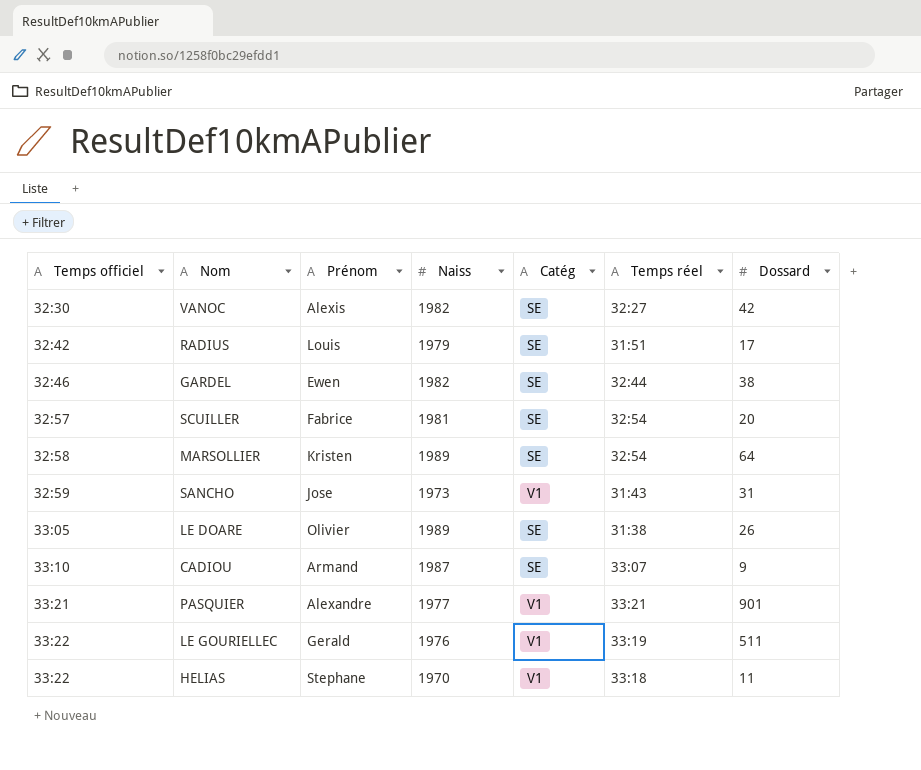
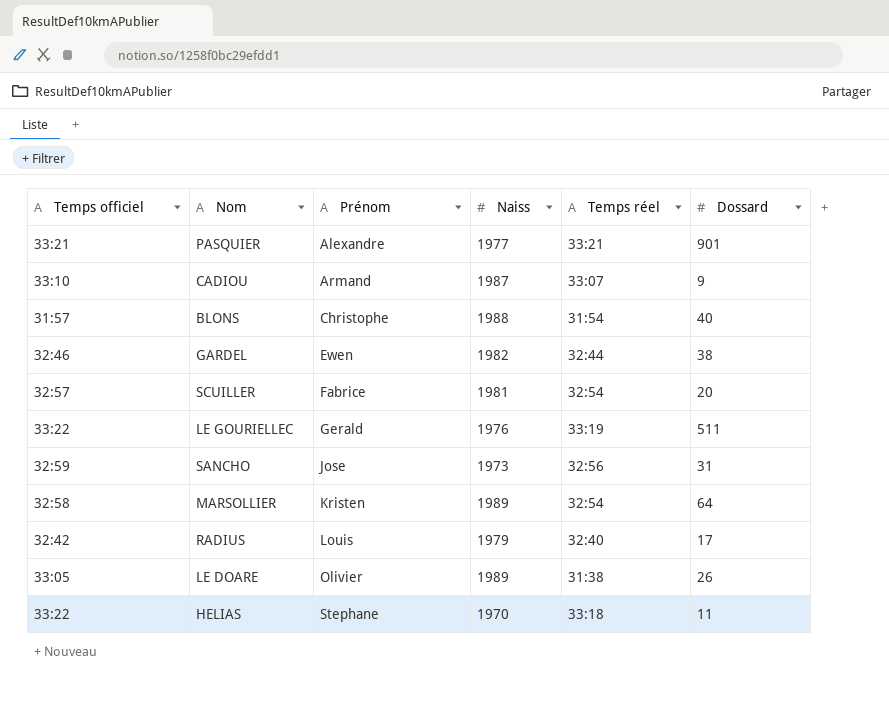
row order: Temps officiel ascending -> Prénom ascending
column Catég | position: 5 -> none
row VANOC: 32:30 | Alexis | 1982 | SE | 32:27 | 42 -> none
row BLONS: none -> 31:57 | Christophe | 1988 | 31:54 | 40
SANCHO | Temps réel: 31:43 -> 32:56
RADIUS | Temps réel: 31:51 -> 32:40

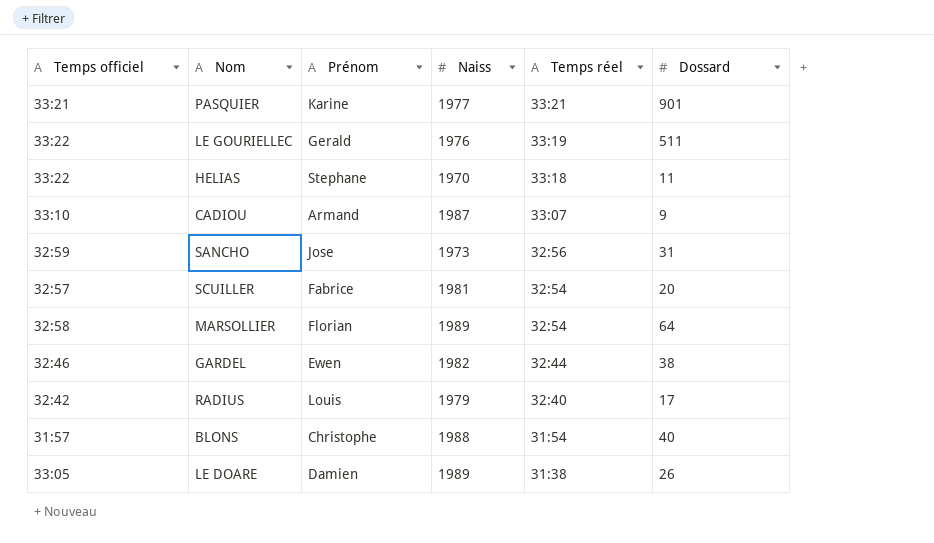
row order: Prénom ascending -> Temps réel descending
PASQUIER | Prénom: Alexandre -> Karine
MARSOLLIER | Prénom: Kristen -> Florian
LE DOARE | Prénom: Olivier -> Damien

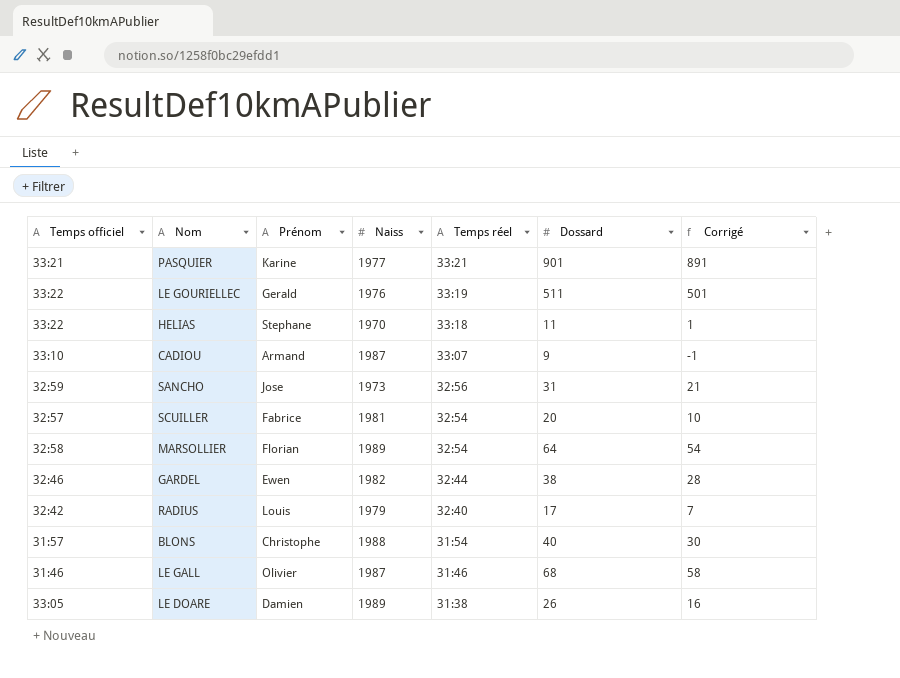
column Corrigé | formula: none -> [Dossard] - 10
row LE GALL: none -> 31:46 | Olivier | 1987 | 31:46 | 68 | 58

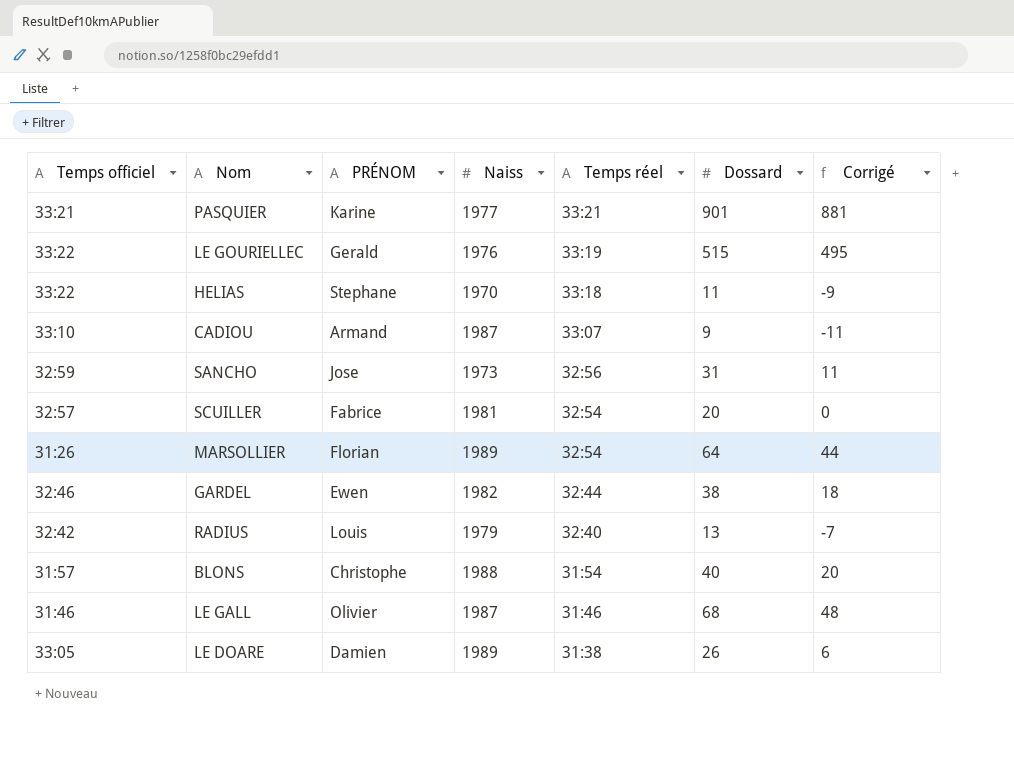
column name: Prénom -> PRÉNOM
column Corrigé | formula: [Dossard] - 10 -> [Dossard] - 20
LE GOURIELLEC | Dossard: 511 -> 515
MARSOLLIER | Temps officiel: 32:58 -> 31:26
RADIUS | Dossard: 17 -> 13

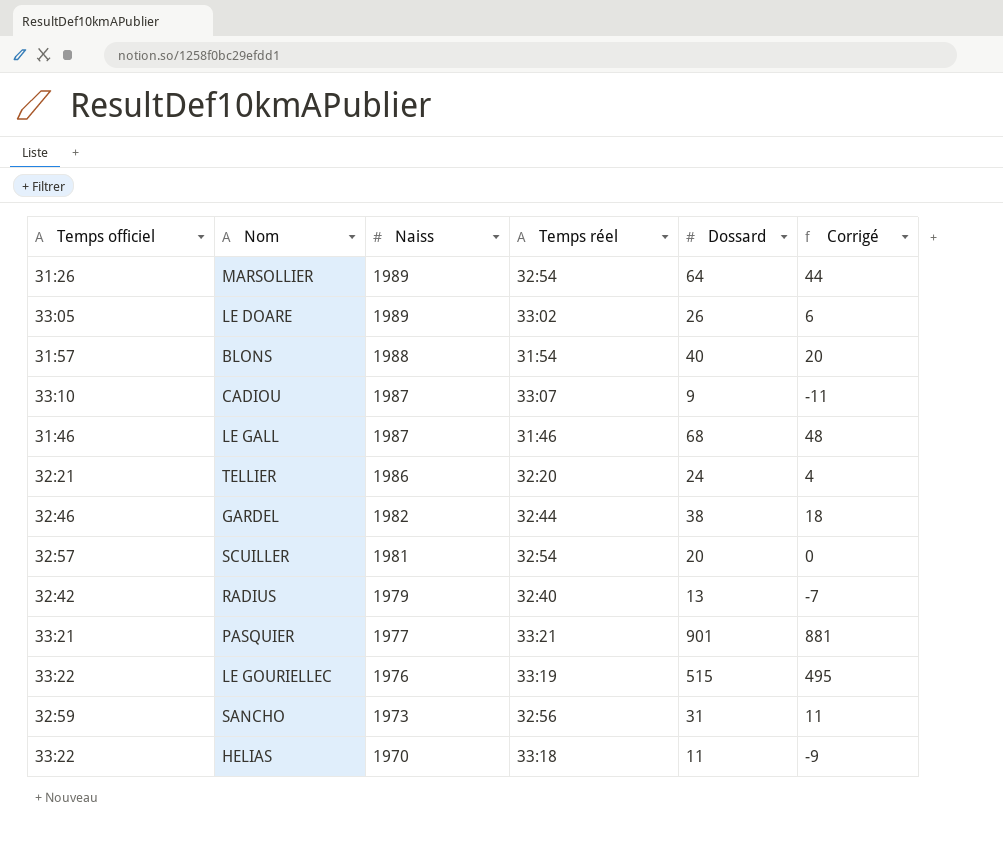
row order: Temps réel descending -> Naiss descending
column PRÉNOM | position: 3 -> none
LE DOARE | Temps réel: 31:38 -> 33:02
row TELLIER: none -> 32:21 | 1986 | 32:20 | 24 | 4

